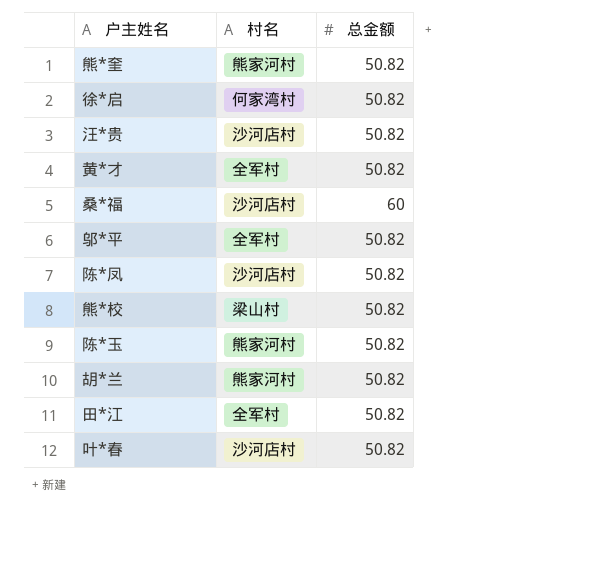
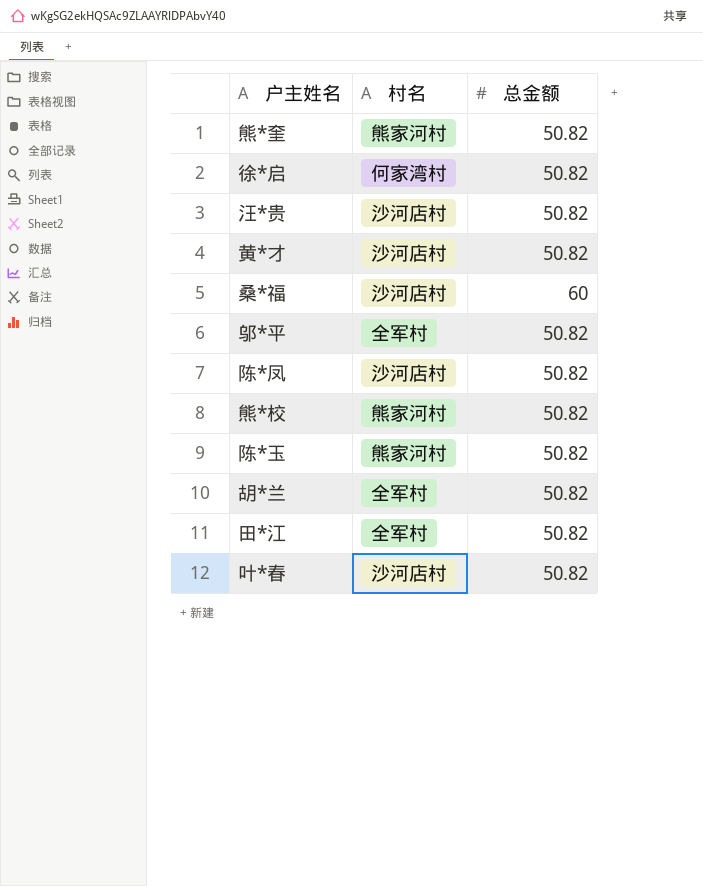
黄*才 | 村名: 全军村 -> 沙河店村
熊*校 | 村名: 梁山村 -> 熊家河村
胡*兰 | 村名: 熊家河村 -> 全军村

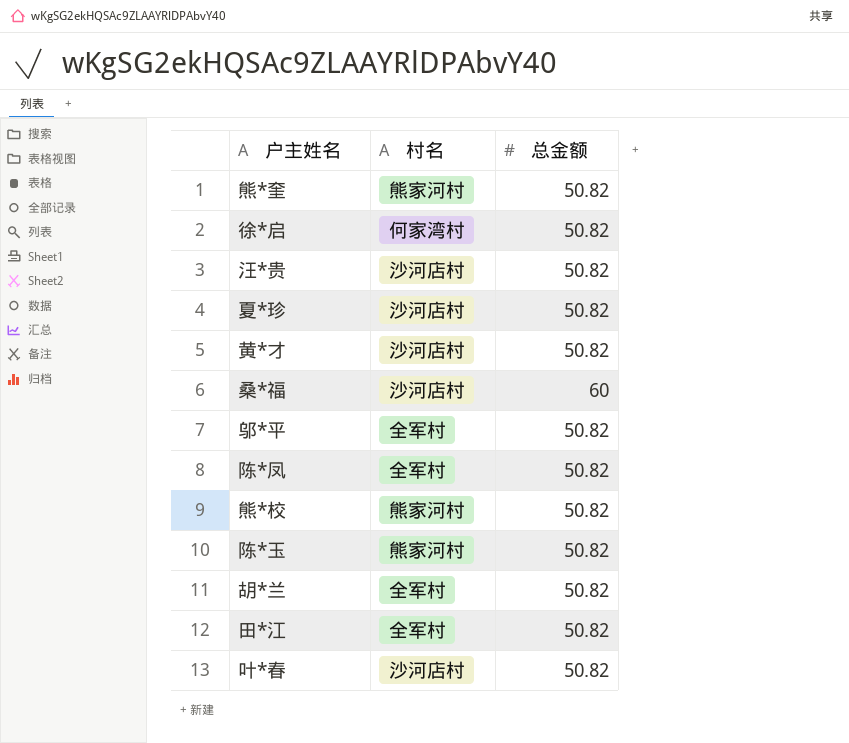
row 夏*珍: none -> 沙河店村 | 50.82
陈*凤 | 村名: 沙河店村 -> 全军村

